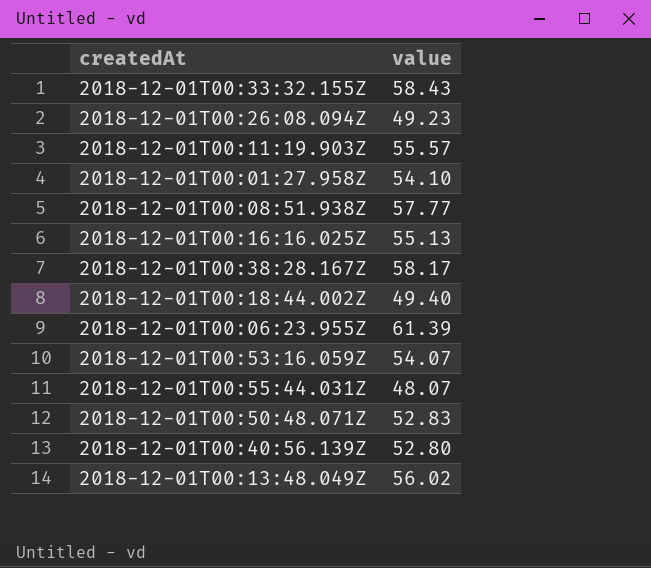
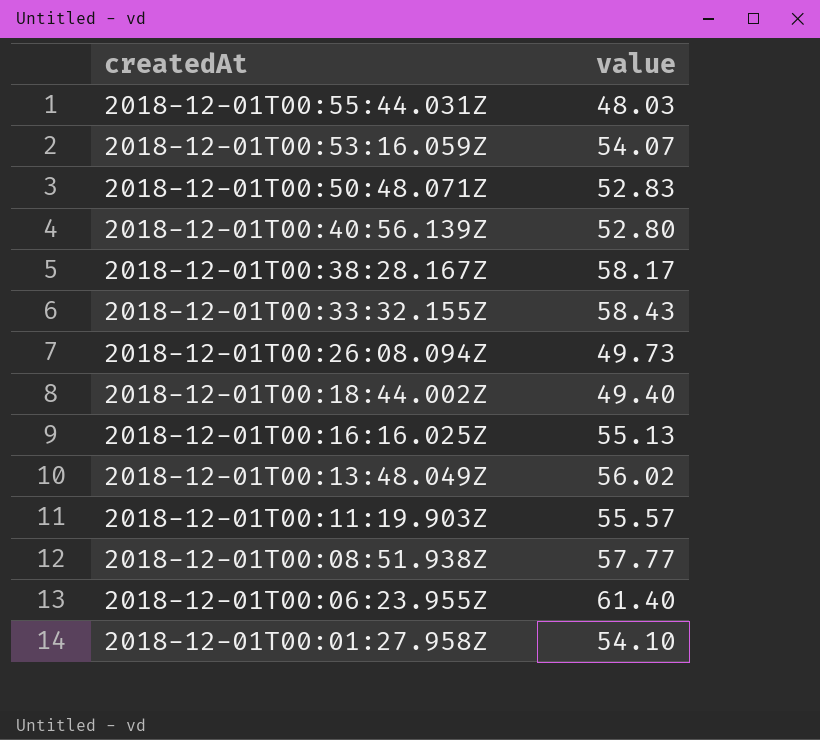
row order: none -> createdAt descending
2018-12-01T00:55:44.031Z | value: 48.07 -> 48.03
2018-12-01T00:26:08.094Z | value: 49.23 -> 49.73
2018-12-01T00:06:23.955Z | value: 61.39 -> 61.40

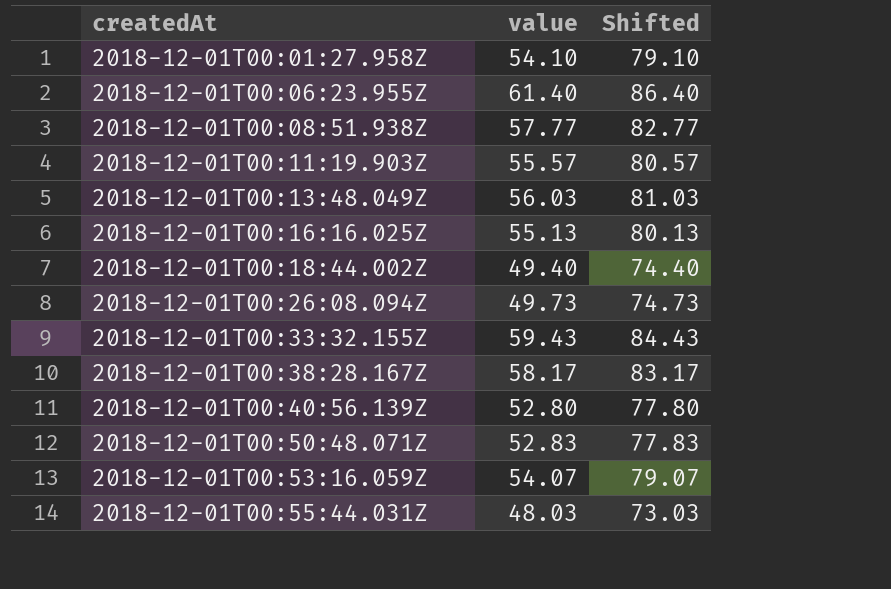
row order: createdAt descending -> createdAt ascending
column Shifted | formula: none -> [value] + 25
2018-12-01T00:13:48.049Z | value: 56.02 -> 56.03
2018-12-01T00:33:32.155Z | value: 58.43 -> 59.43

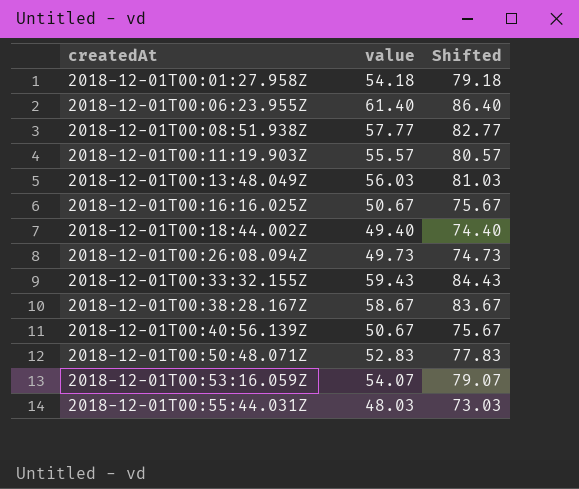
2018-12-01T00:01:27.958Z | value: 54.10 -> 54.18
2018-12-01T00:01:27.958Z | Shifted: 79.10 -> 79.18
2018-12-01T00:16:16.025Z | value: 55.13 -> 50.67
2018-12-01T00:16:16.025Z | Shifted: 80.13 -> 75.67
2018-12-01T00:38:28.167Z | value: 58.17 -> 58.67
2018-12-01T00:38:28.167Z | Shifted: 83.17 -> 83.67
2018-12-01T00:40:56.139Z | value: 52.80 -> 50.67
2018-12-01T00:40:56.139Z | Shifted: 77.80 -> 75.67

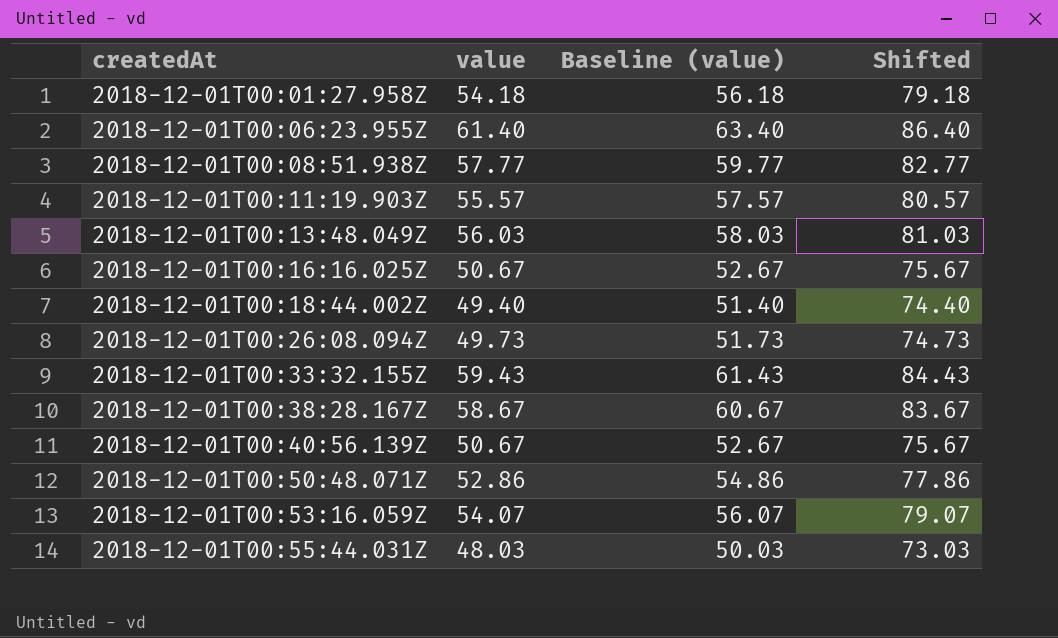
column Baseline (value) | formula: none -> [value] + 2
2018-12-01T00:50:48.071Z | value: 52.83 -> 52.86
2018-12-01T00:50:48.071Z | Shifted: 77.83 -> 77.86

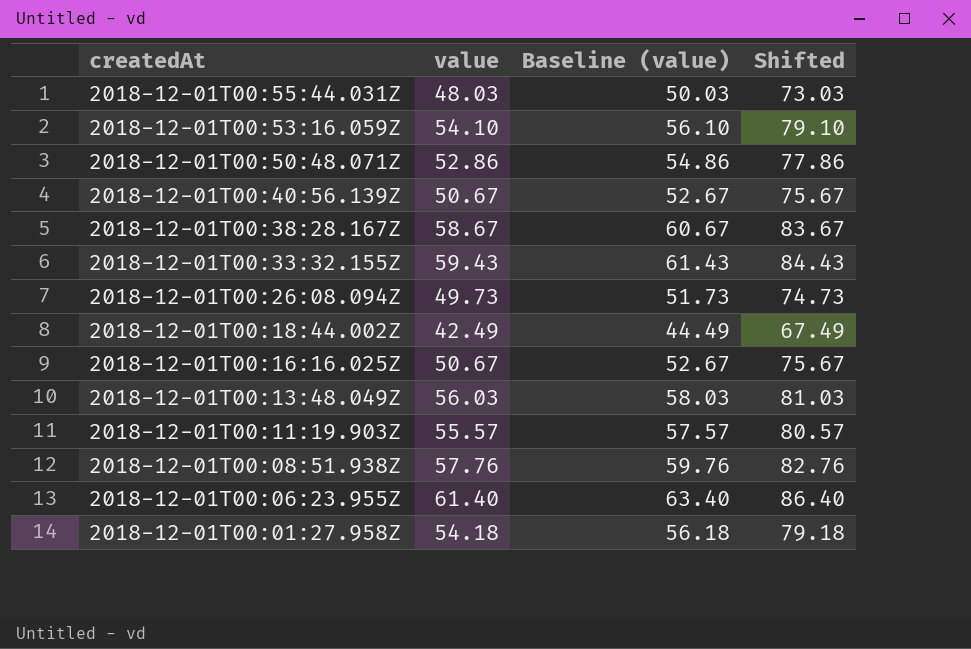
row order: createdAt ascending -> createdAt descending
2018-12-01T00:53:16.059Z | value: 54.07 -> 54.10
2018-12-01T00:53:16.059Z | Baseline (value): 56.07 -> 56.10
2018-12-01T00:53:16.059Z | Shifted: 79.07 -> 79.10
2018-12-01T00:18:44.002Z | value: 49.40 -> 42.49
2018-12-01T00:18:44.002Z | Baseline (value): 51.40 -> 44.49
2018-12-01T00:18:44.002Z | Shifted: 74.40 -> 67.49
2018-12-01T00:08:51.938Z | value: 57.77 -> 57.76
2018-12-01T00:08:51.938Z | Baseline (value): 59.77 -> 59.76
2018-12-01T00:08:51.938Z | Shifted: 82.77 -> 82.76

